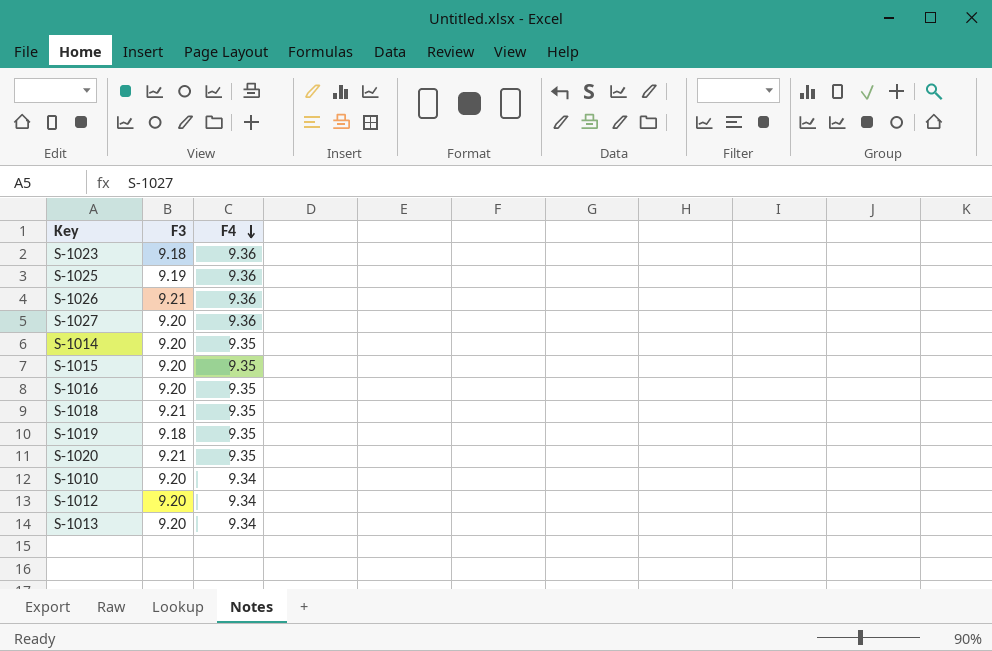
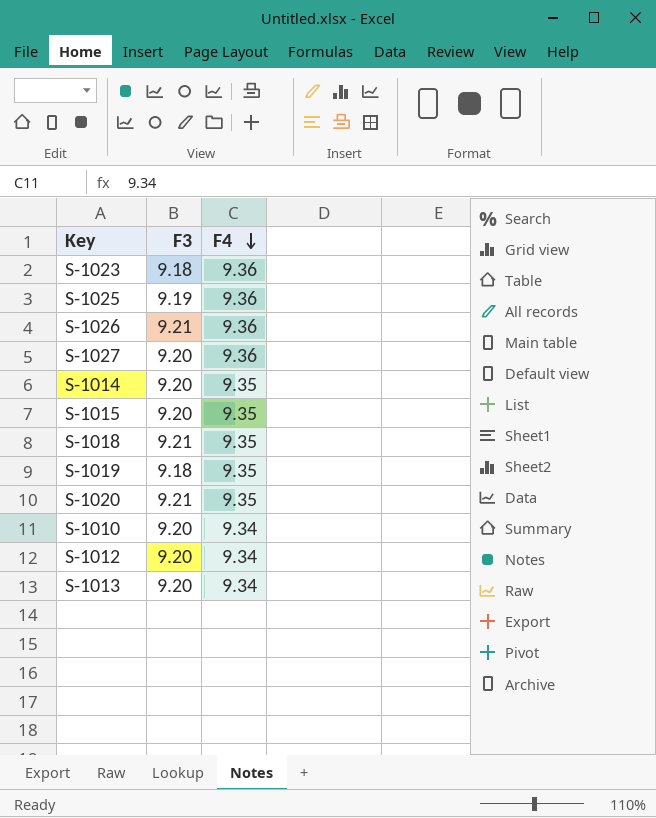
row S-1016: 9.20 | 9.35 -> none

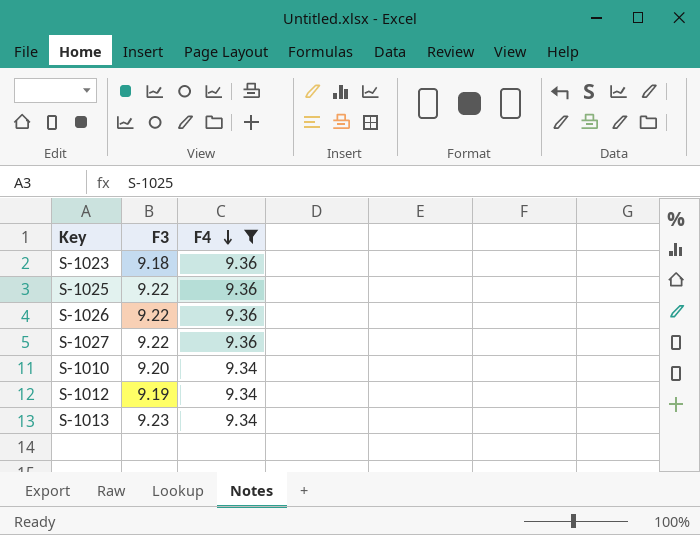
filter: none -> F4 != 9.35
S-1025 | F3: 9.19 -> 9.22
S-1026 | F3: 9.21 -> 9.22
S-1027 | F3: 9.20 -> 9.22
S-1012 | F3: 9.20 -> 9.19
S-1013 | F3: 9.20 -> 9.23

